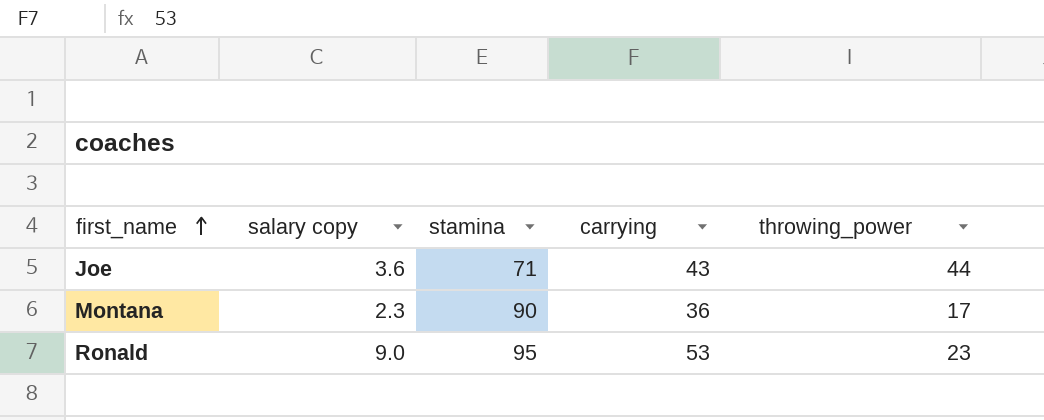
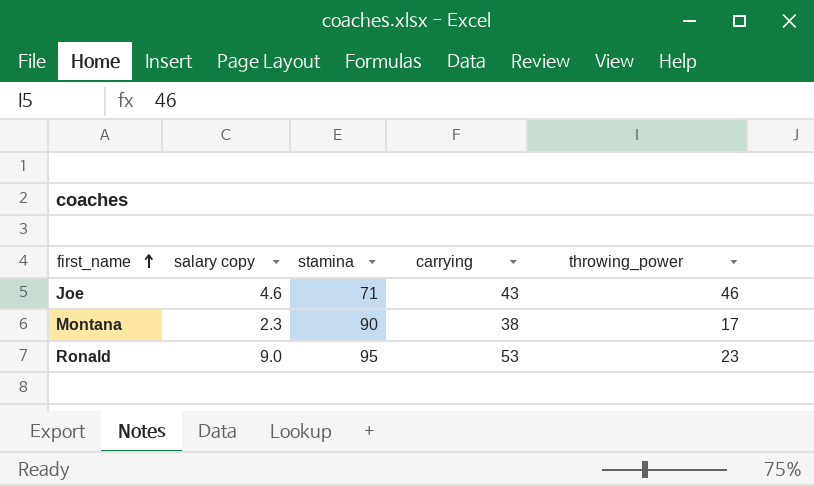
Joe | salary copy: 3.6 -> 4.6
Joe | throwing_power: 44 -> 46
Montana | carrying: 36 -> 38

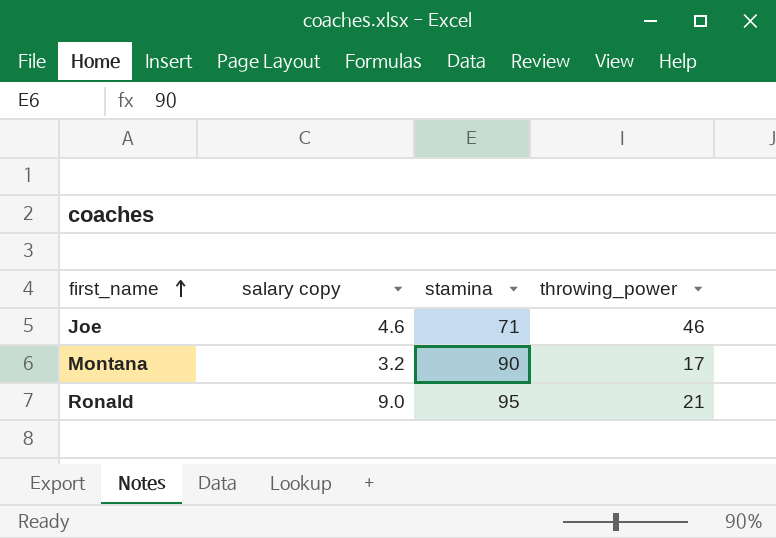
column carrying | position: 4 -> none
Montana | salary copy: 2.3 -> 3.2
Ronald | throwing_power: 23 -> 21

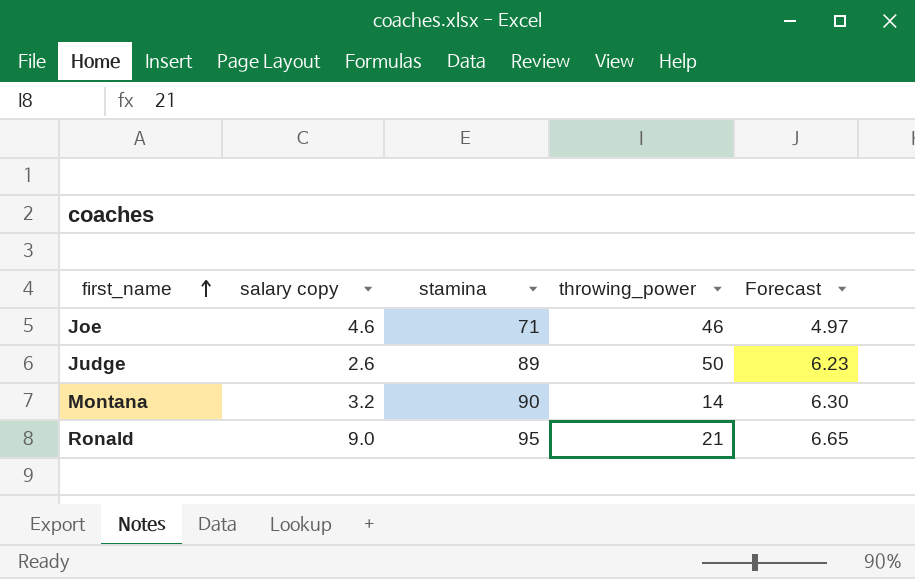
column Forecast | formula: none -> [stamina] * 0.07
row Judge: none -> 2.6 | 89 | 50 | 6.23
Montana | throwing_power: 17 -> 14

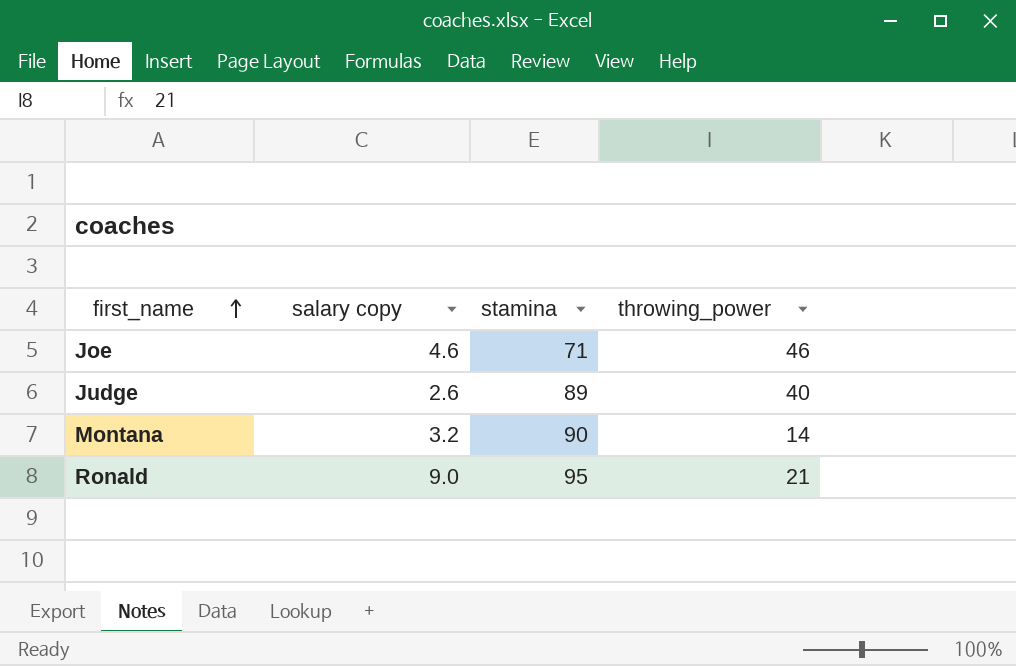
column Forecast | formula: [stamina] * 0.07 -> none
Judge | throwing_power: 50 -> 40

